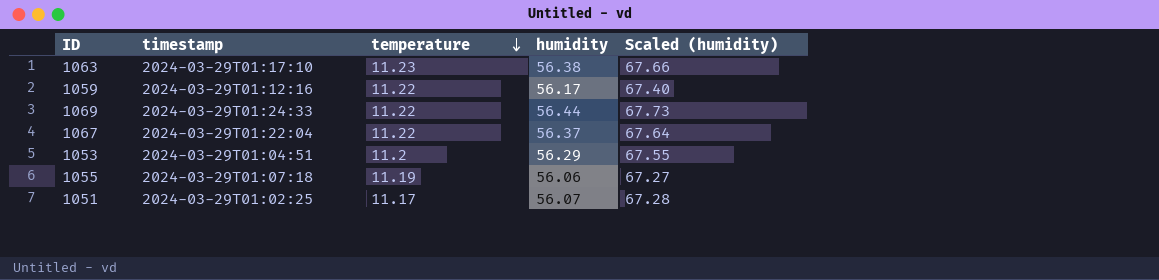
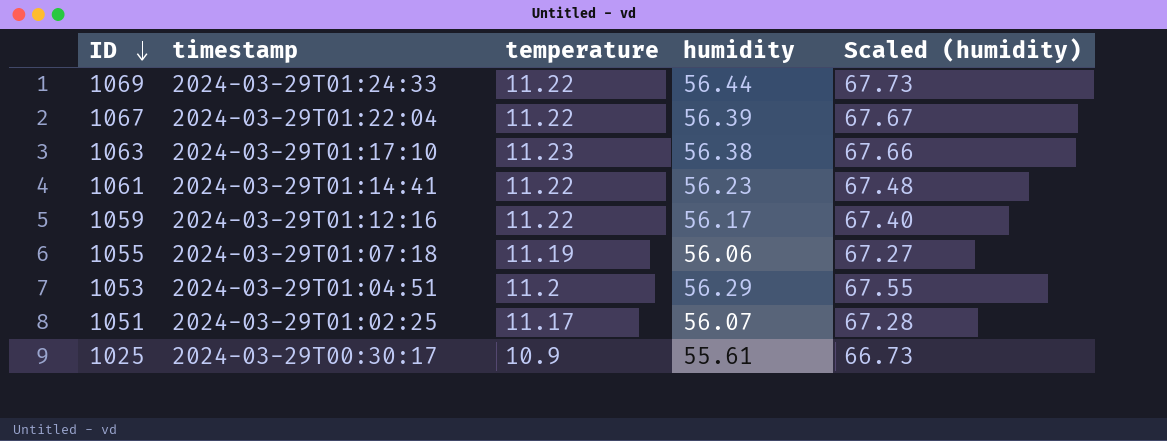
row order: temperature descending -> ID descending
1067 | humidity: 56.37 -> 56.39
1067 | Scaled (humidity): 67.64 -> 67.67
row 1061: none -> 2024-03-29T01:14:41 | 11.22 | 56.23 | 67.48
row 1025: none -> 2024-03-29T00:30:17 | 10.9 | 55.61 | 66.73

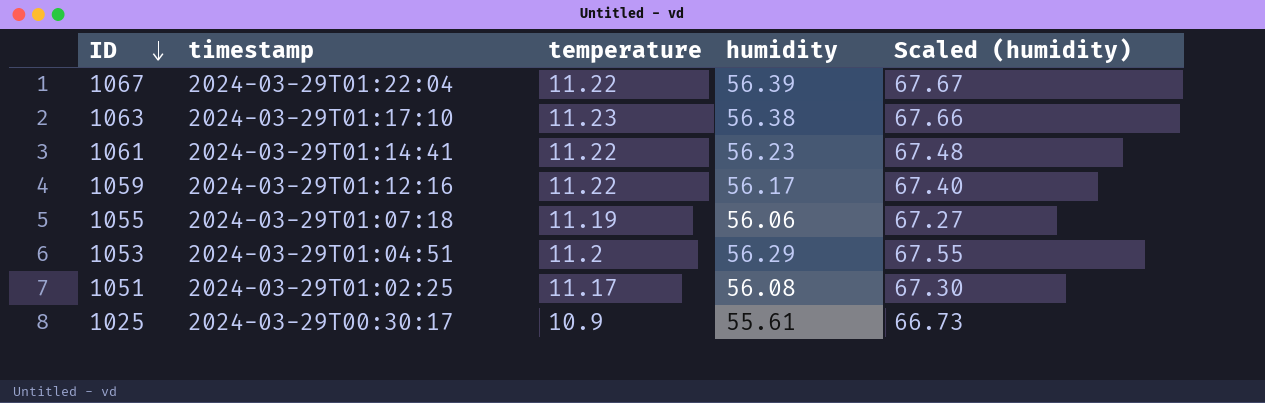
row 1069: 2024-03-29T01:24:33 | 11.22 | 56.44 | 67.73 -> none
1051 | humidity: 56.07 -> 56.08
1051 | Scaled (humidity): 67.28 -> 67.30

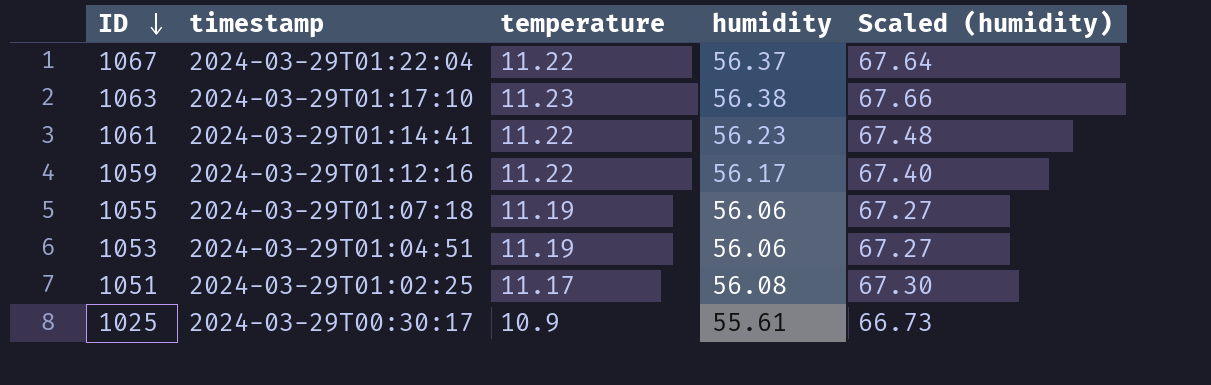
1067 | humidity: 56.39 -> 56.37
1067 | Scaled (humidity): 67.67 -> 67.64
1053 | temperature: 11.2 -> 11.19
1053 | humidity: 56.29 -> 56.06
1053 | Scaled (humidity): 67.55 -> 67.27

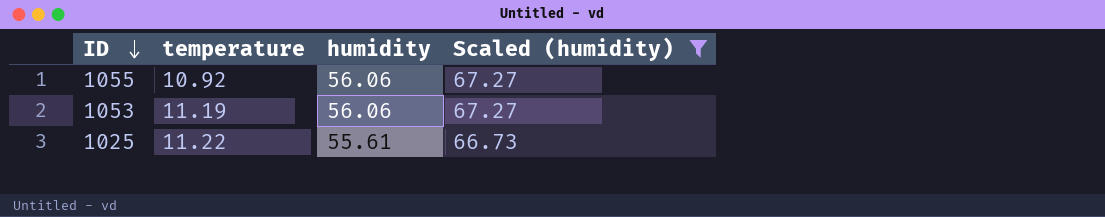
filter: none -> Scaled (humidity) <= 67.27
column timestamp | position: 2 -> none
1055 | temperature: 11.19 -> 10.92
1025 | temperature: 10.9 -> 11.22

